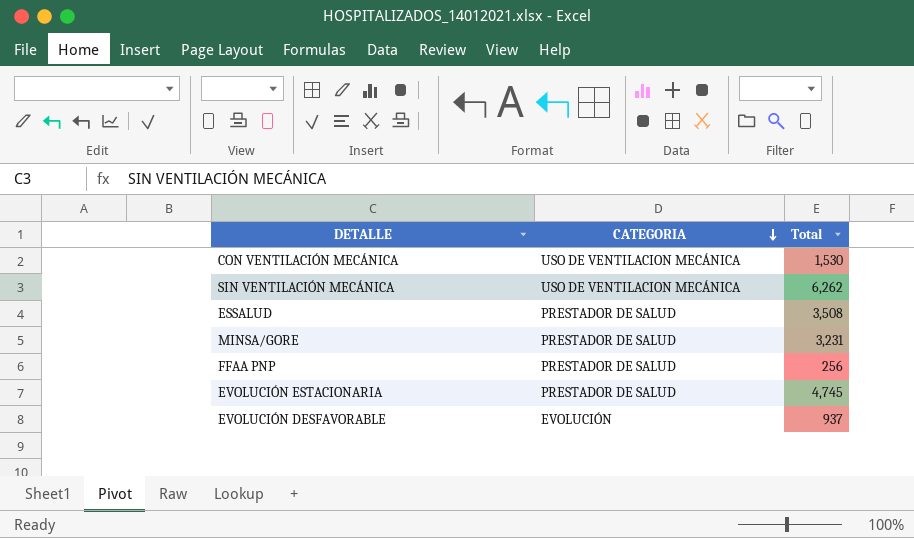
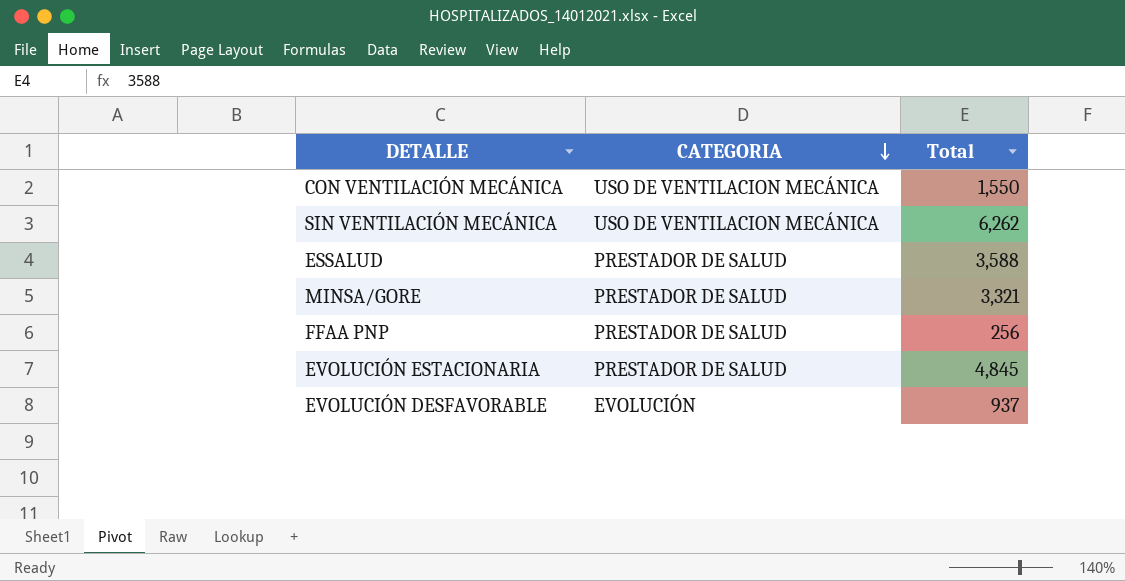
CON VENTILACIÓN MECÁNICA | Total: 1,530 -> 1,550
ESSALUD | Total: 3,508 -> 3,588
MINSA/GORE | Total: 3,231 -> 3,321
EVOLUCIÓN ESTACIONARIA | Total: 4,745 -> 4,845

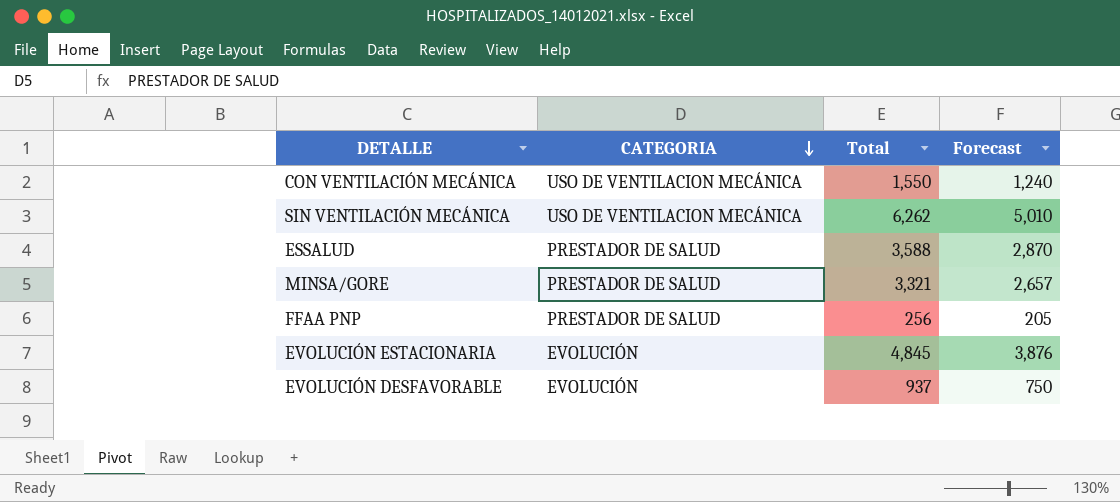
column Forecast | formula: none -> [Total] * 0.8
EVOLUCIÓN ESTACIONARIA | CATEGORIA: PRESTADOR DE SALUD -> EVOLUCIÓN

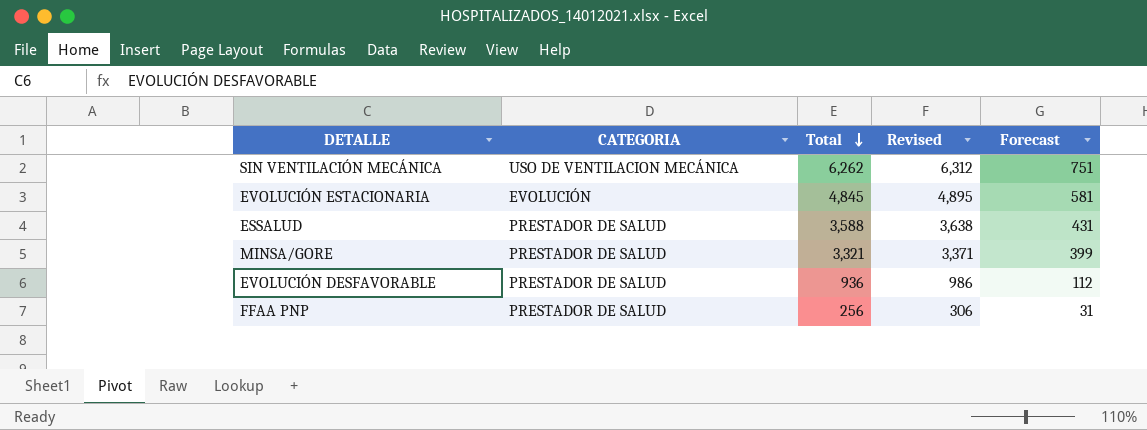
row order: CATEGORIA descending -> Total descending
column Revised | formula: none -> [Total] + 50
column Forecast | formula: [Total] * 0.8 -> [Total] * 0.12
row CON VENTILACIÓN MECÁNICA: USO DE VENTILACION MECÁNICA | 1,550 | 1,240 -> none
EVOLUCIÓN DESFAVORABLE | CATEGORIA: EVOLUCIÓN -> PRESTADOR DE SALUD
EVOLUCIÓN DESFAVORABLE | Total: 937 -> 936

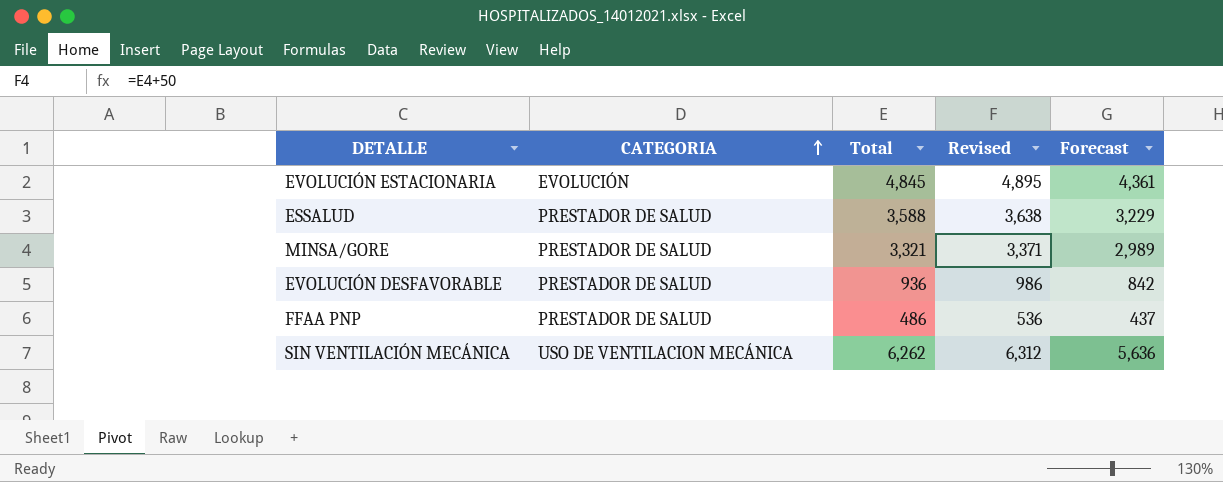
row order: Total descending -> CATEGORIA ascending
column Forecast | formula: [Total] * 0.12 -> [Total] * 0.9
FFAA PNP | Total: 256 -> 486
FFAA PNP | Revised: 306 -> 536

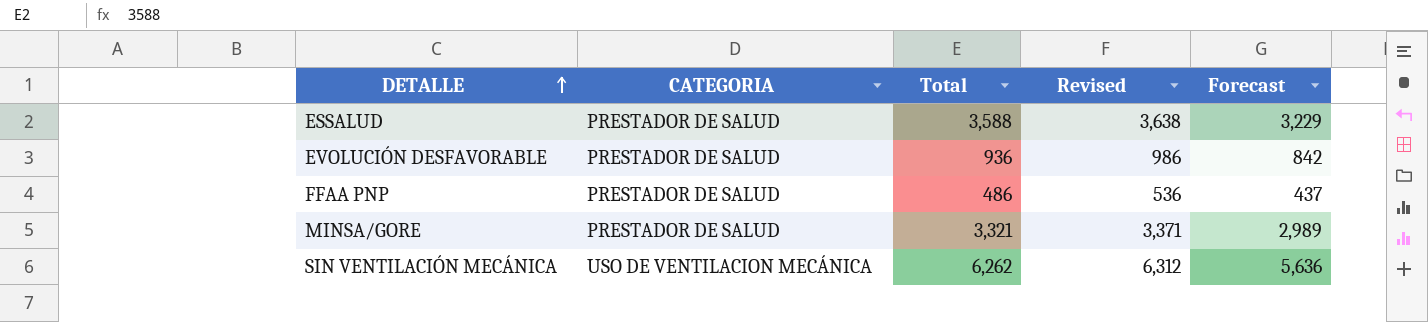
row order: CATEGORIA ascending -> DETALLE ascending
row EVOLUCIÓN ESTACIONARIA: EVOLUCIÓN | 4,845 | 4,895 | 4,361 -> none

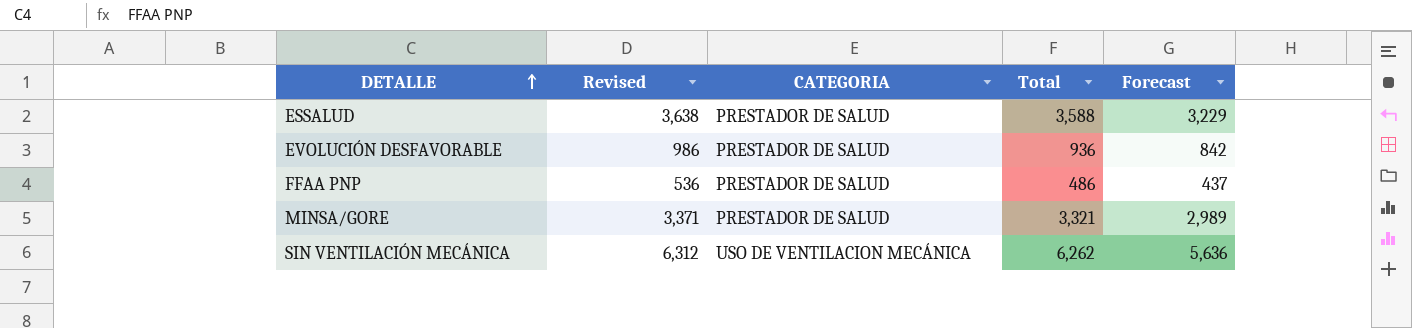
column Revised | position: 4 -> 2

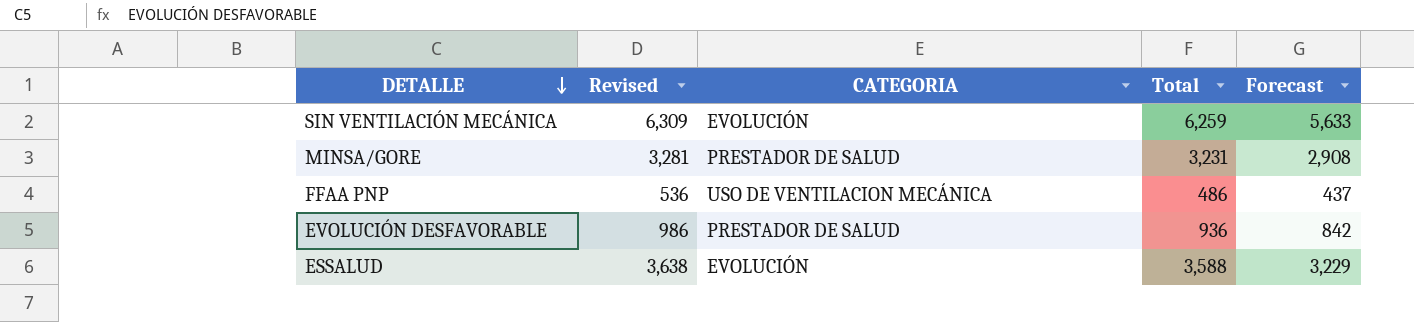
row order: DETALLE ascending -> DETALLE descending
SIN VENTILACIÓN MECÁNICA | Revised: 6,312 -> 6,309
SIN VENTILACIÓN MECÁNICA | CATEGORIA: USO DE VENTILACION MECÁNICA -> EVOLUCIÓN
SIN VENTILACIÓN MECÁNICA | Total: 6,262 -> 6,259
SIN VENTILACIÓN MECÁNICA | Forecast: 5,636 -> 5,633
MINSA/GORE | Revised: 3,371 -> 3,281
MINSA/GORE | Total: 3,321 -> 3,231
MINSA/GORE | Forecast: 2,989 -> 2,908
FFAA PNP | CATEGORIA: PRESTADOR DE SALUD -> USO DE VENTILACION MECÁNICA
ESSALUD | CATEGORIA: PRESTADOR DE SALUD -> EVOLUCIÓN

